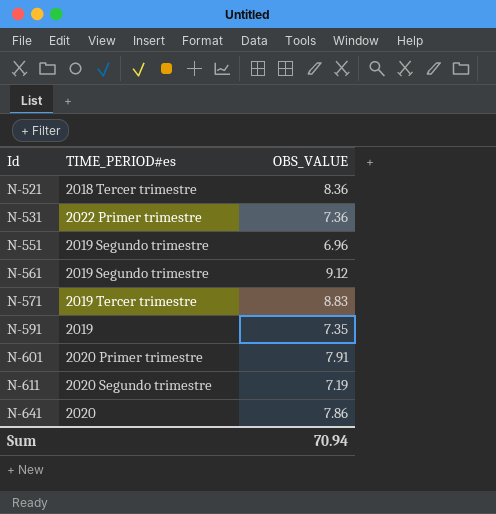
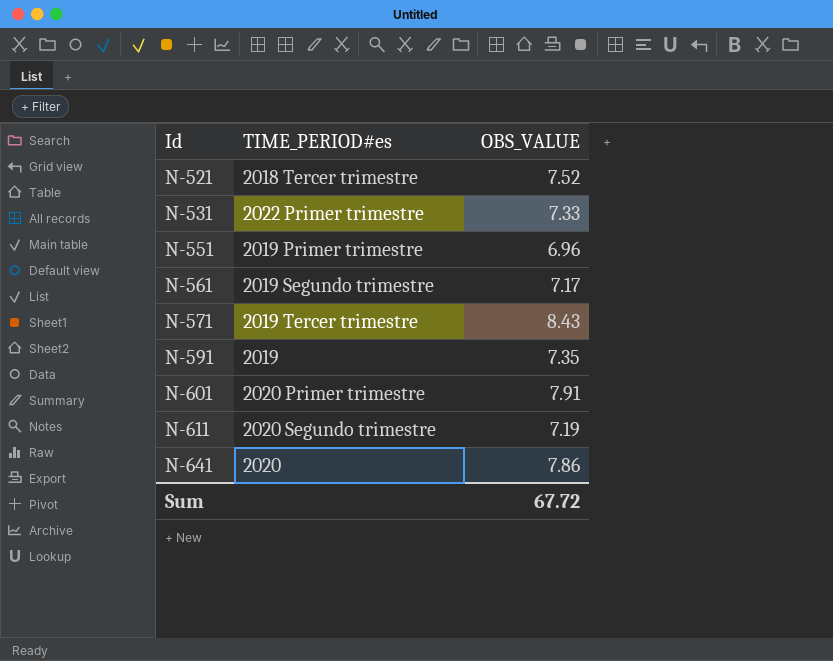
N-521 | OBS_VALUE: 8.36 -> 7.52
N-531 | OBS_VALUE: 7.36 -> 7.33
N-551 | TIME_PERIOD#es: 2019 Segundo trimestre -> 2019 Primer trimestre
N-561 | OBS_VALUE: 9.12 -> 7.17
N-571 | OBS_VALUE: 8.83 -> 8.43
Sum | OBS_VALUE: 70.94 -> 67.72

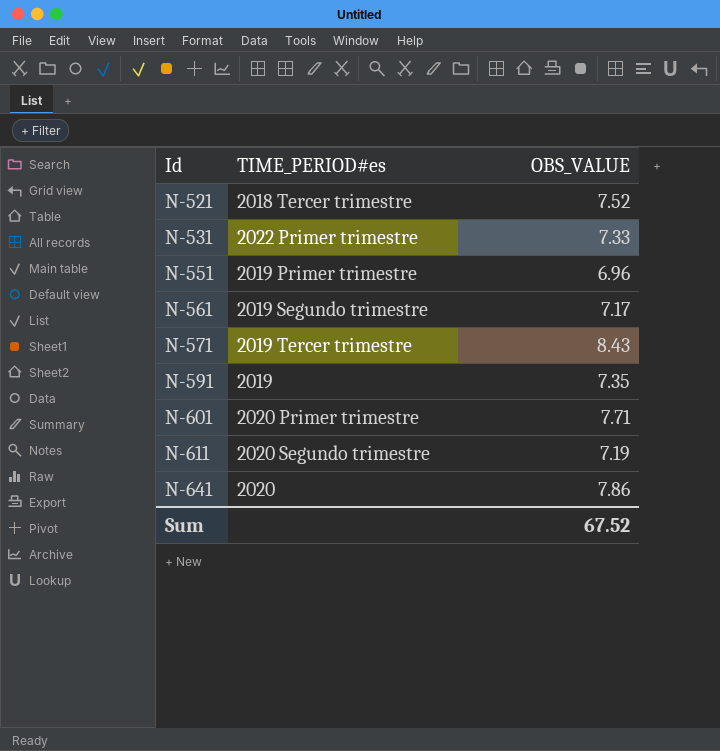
N-601 | OBS_VALUE: 7.91 -> 7.71
Sum | OBS_VALUE: 67.72 -> 67.52

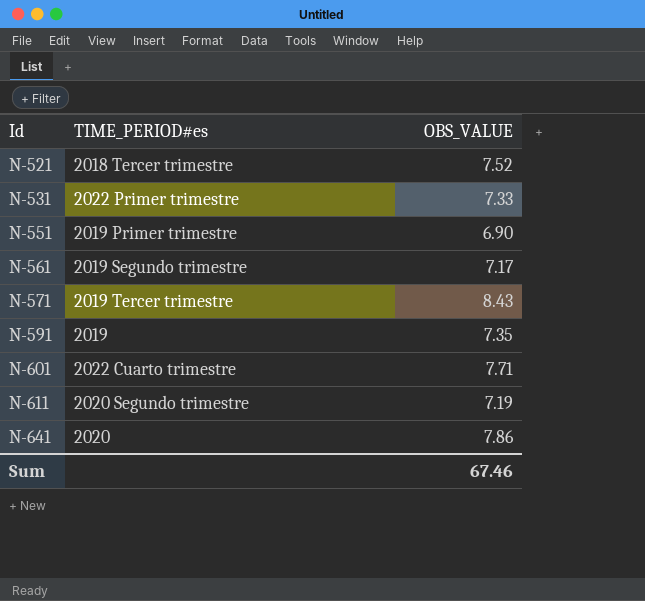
N-551 | OBS_VALUE: 6.96 -> 6.90
N-601 | TIME_PERIOD#es: 2020 Primer trimestre -> 2022 Cuarto trimestre
Sum | OBS_VALUE: 67.52 -> 67.46

